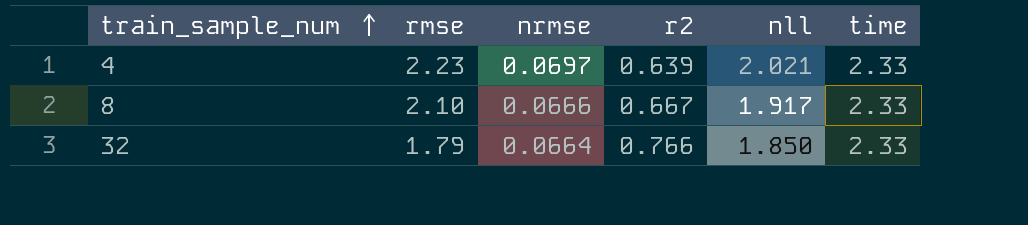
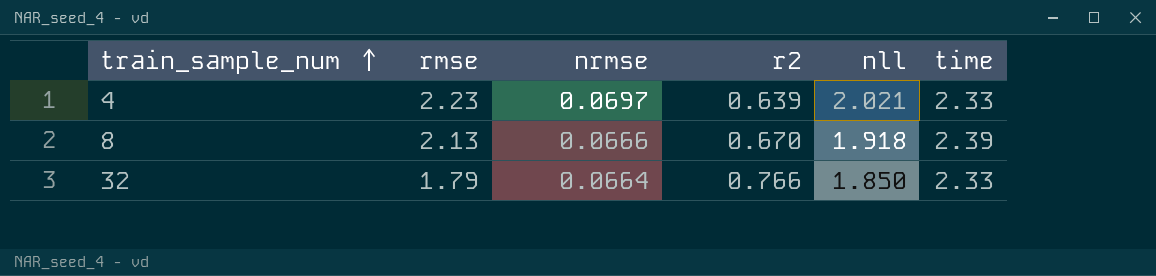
8 | rmse: 2.10 -> 2.13
8 | r2: 0.667 -> 0.670
8 | nll: 1.917 -> 1.918
8 | time: 2.33 -> 2.39

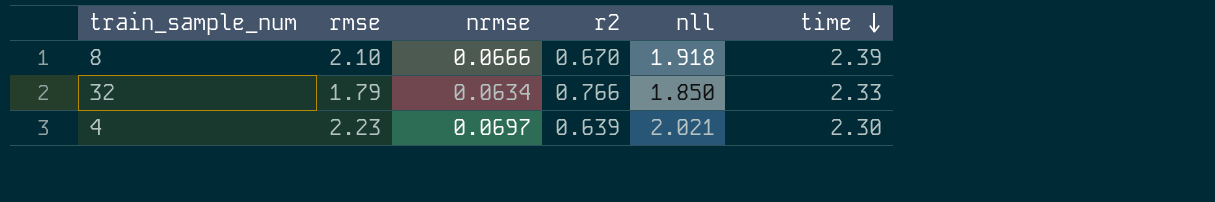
row order: train_sample_num ascending -> time descending
8 | rmse: 2.13 -> 2.10
32 | nrmse: 0.0664 -> 0.0634
4 | time: 2.33 -> 2.30

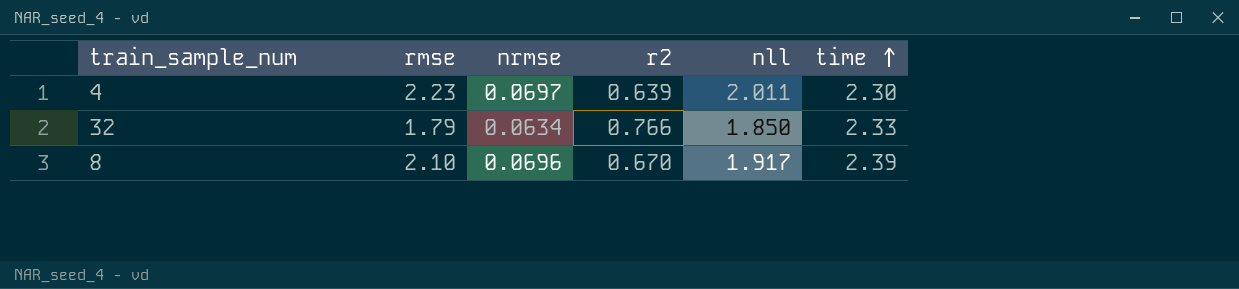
row order: time descending -> time ascending
4 | nll: 2.021 -> 2.011
8 | nrmse: 0.0666 -> 0.0696
8 | nll: 1.918 -> 1.917

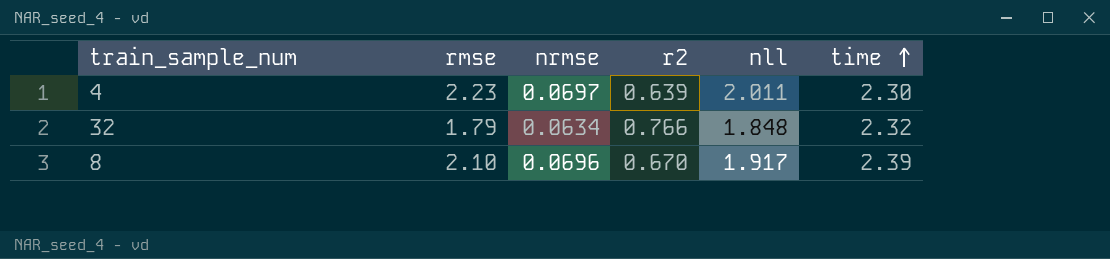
32 | nll: 1.850 -> 1.848
32 | time: 2.33 -> 2.32

